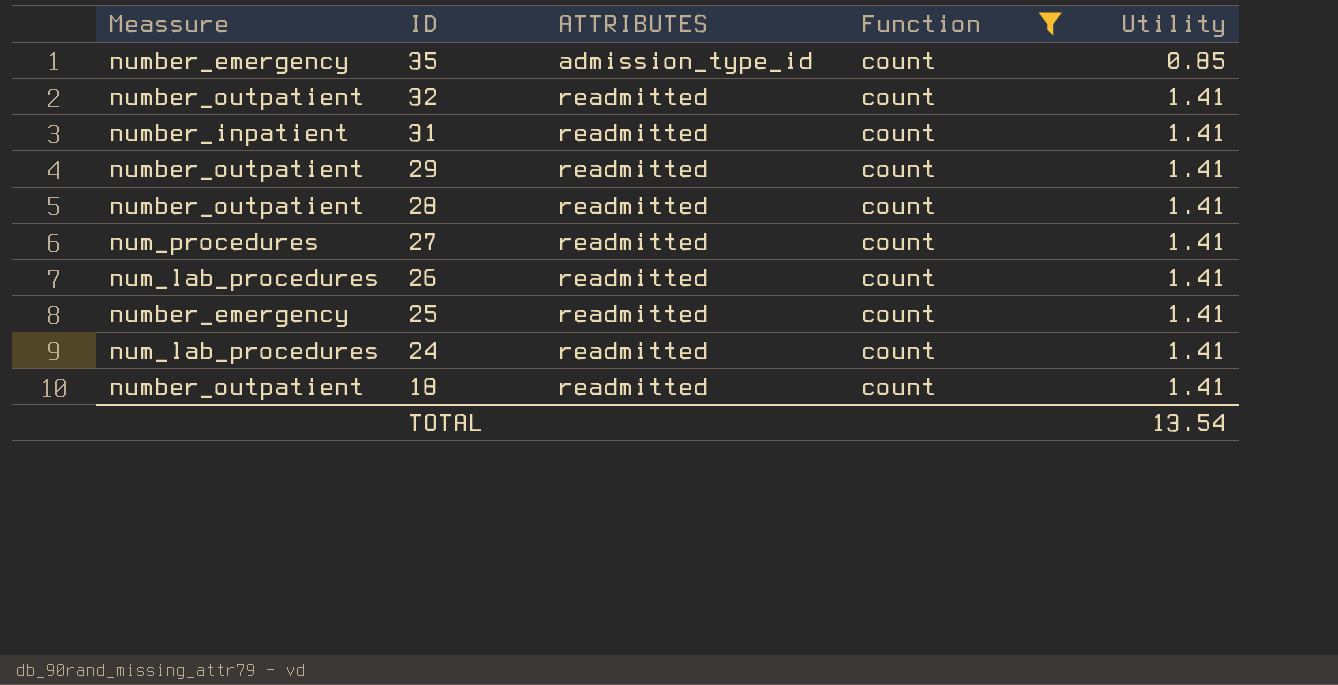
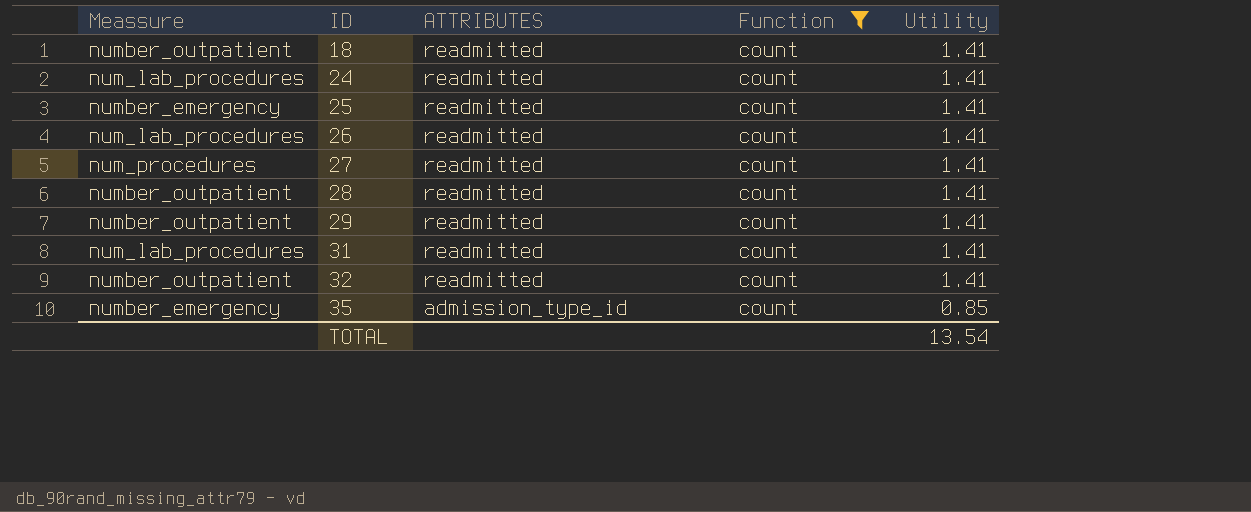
row order: ID descending -> ID ascending
31 | Meassure: number_inpatient -> num_lab_procedures

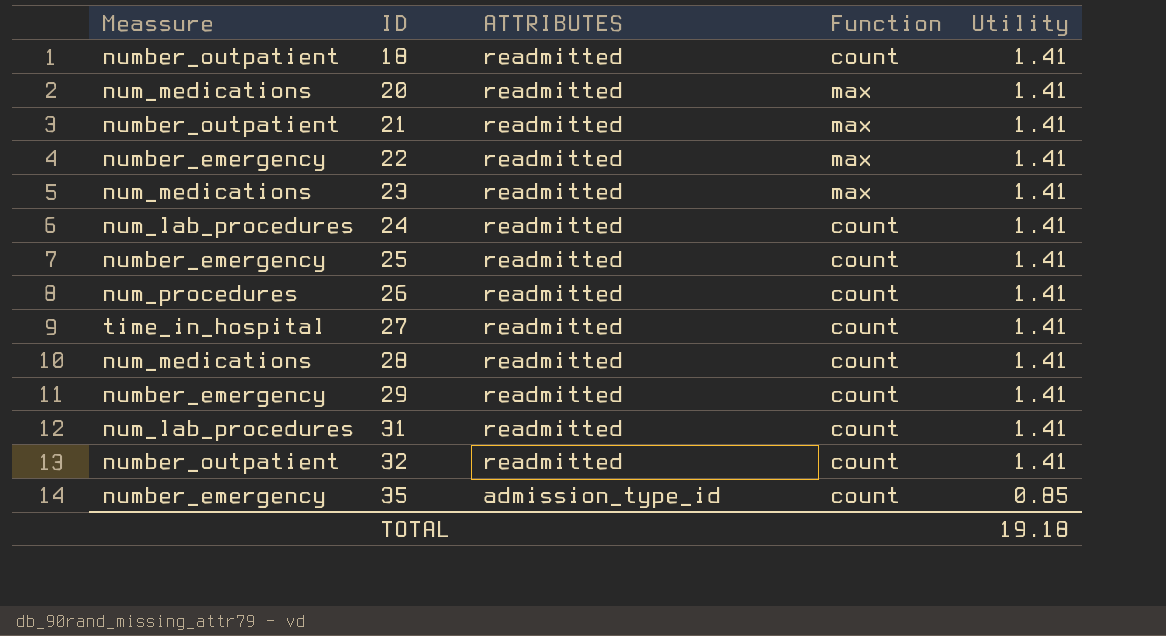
filter: Function = count -> none
26 | Meassure: num_lab_procedures -> num_procedures
27 | Meassure: num_procedures -> time_in_hospital
28 | Meassure: number_outpatient -> num_medications
29 | Meassure: number_outpatient -> number_emergency
TOTAL | Utility: 13.54 -> 19.18

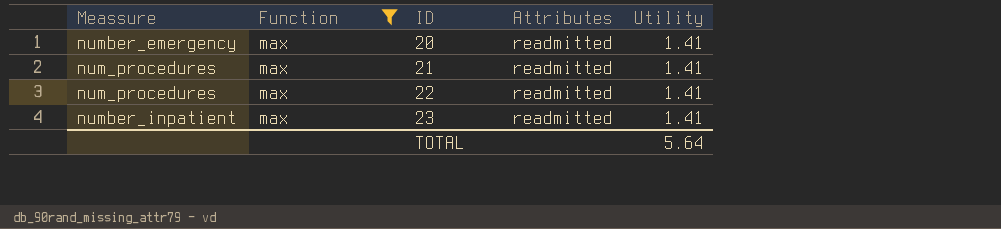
filter: none -> Function = max
column Function | position: 4 -> 2
column name: ATTRIBUTES -> Attributes
20 | Meassure: num_medications -> number_emergency
21 | Meassure: number_outpatient -> num_procedures
22 | Meassure: number_emergency -> num_procedures
23 | Meassure: num_medications -> number_inpatient
TOTAL | Utility: 19.18 -> 5.64

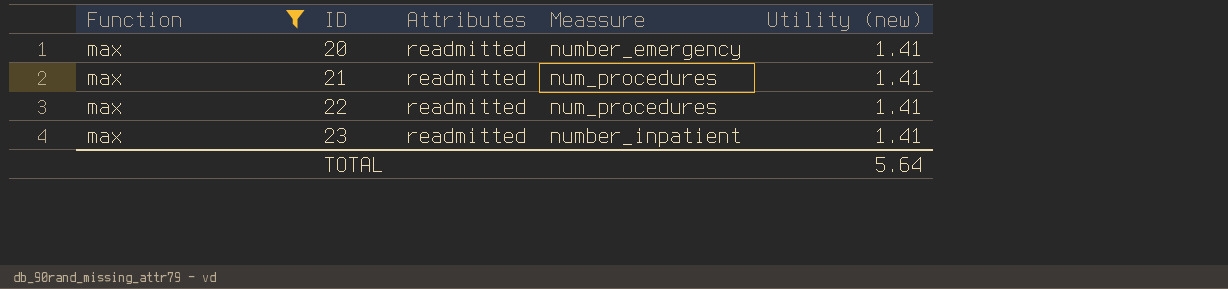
column Meassure | position: 1 -> 4
column name: Utility -> Utility (new)

